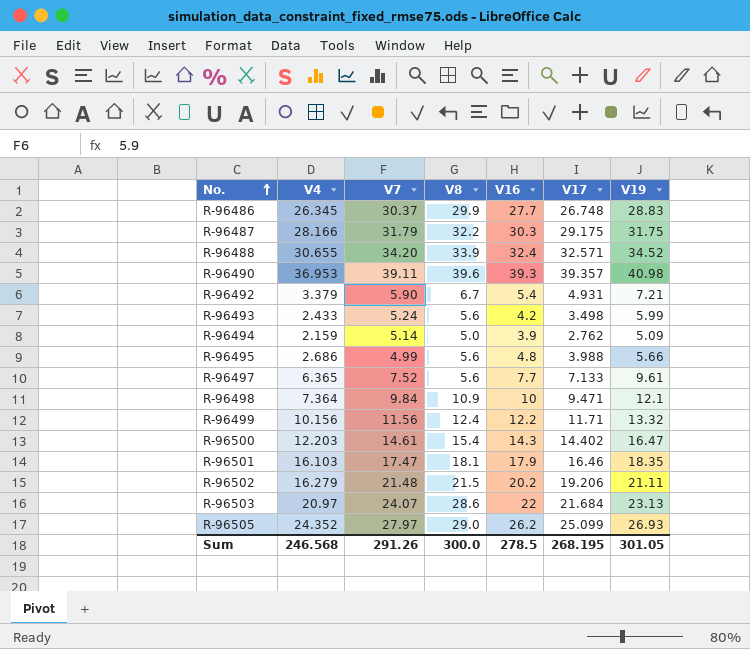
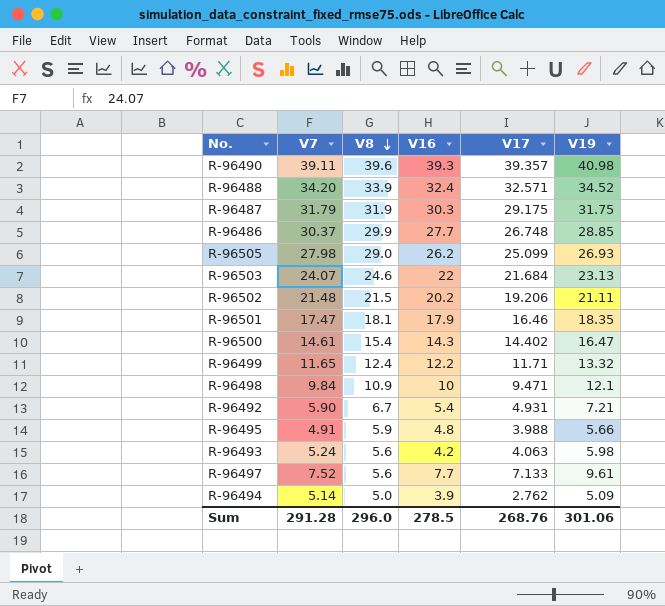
row order: No. ascending -> V8 descending
column V4 | position: 2 -> none
R-96487 | V8: 32.2 -> 31.9
R-96486 | V19: 28.83 -> 28.85
R-96505 | V7: 27.97 -> 27.98
R-96503 | V8: 28.6 -> 24.6
R-96499 | V7: 11.56 -> 11.65
R-96495 | V7: 4.99 -> 4.91
R-96495 | V8: 5.6 -> 5.9
R-96493 | V17: 3.498 -> 4.063
R-96493 | V19: 5.99 -> 5.98
Sum | V7: 291.26 -> 291.28
Sum | V8: 300.0 -> 296.0
Sum | V17: 268.195 -> 268.76
Sum | V19: 301.05 -> 301.06

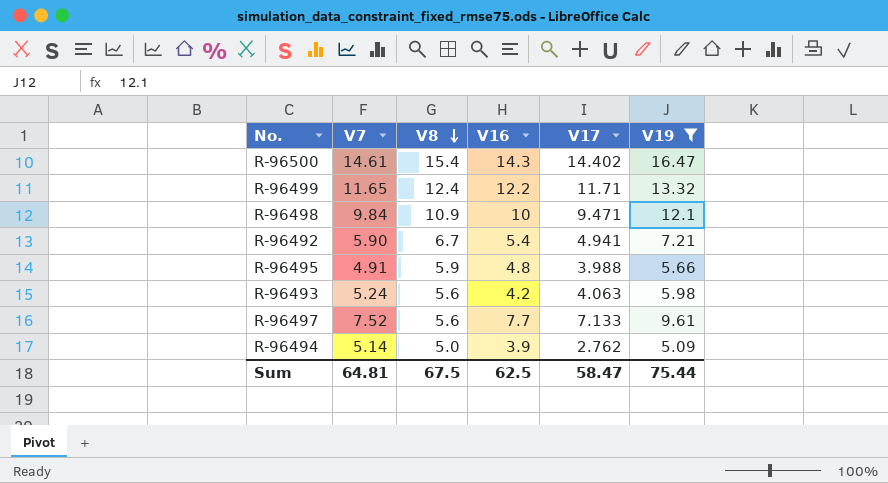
filter: none -> V19 <= 16.47
R-96492 | V17: 4.931 -> 4.941
Sum | V7: 291.28 -> 64.81
Sum | V8: 296.0 -> 67.5
Sum | V16: 278.5 -> 62.5
Sum | V17: 268.76 -> 58.47
Sum | V19: 301.06 -> 75.44

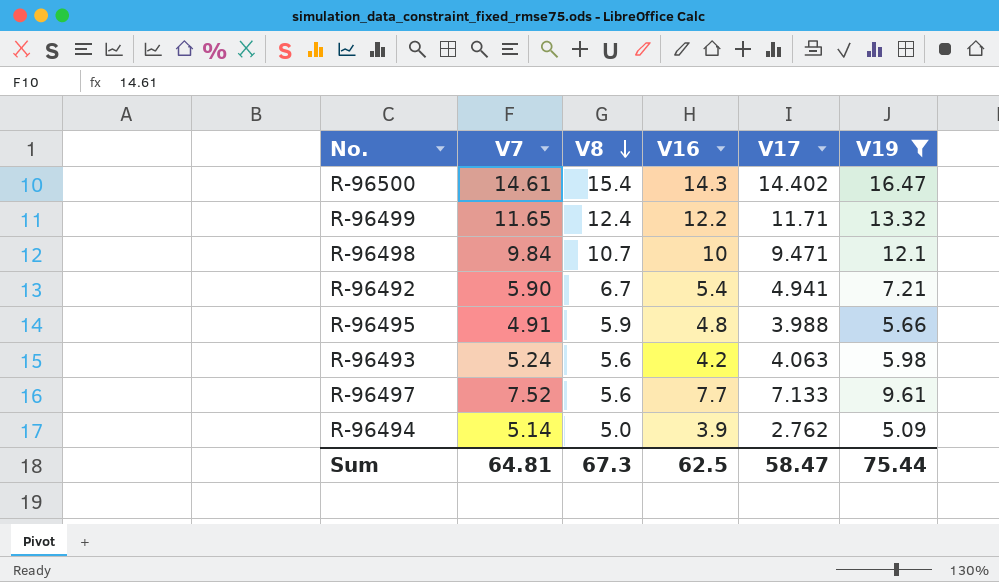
R-96498 | V8: 10.9 -> 10.7
Sum | V8: 67.5 -> 67.3

